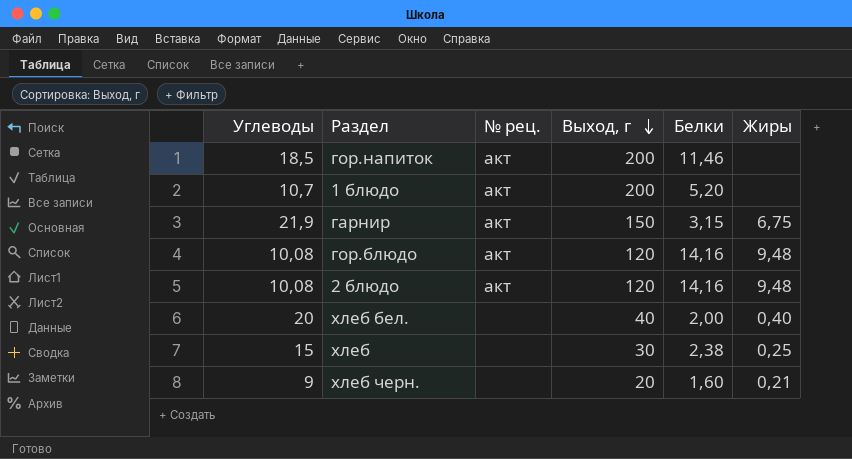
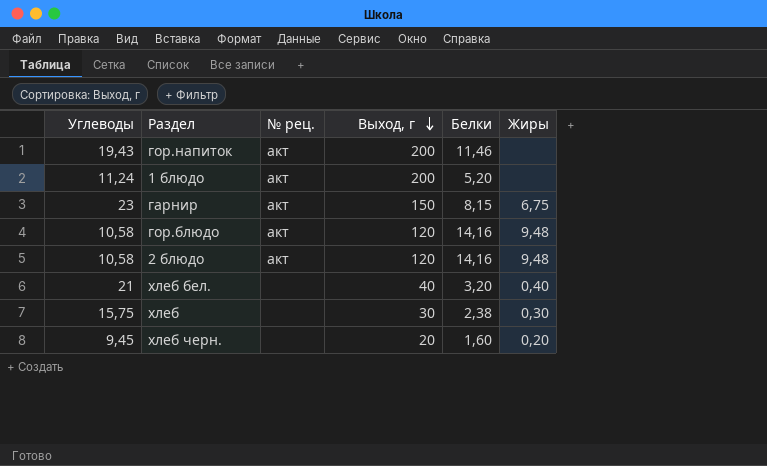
гор.напиток | Углеводы: 18,5 -> 19,43
1 блюдо | Углеводы: 10,7 -> 11,24
гарнир | Углеводы: 21,9 -> 23
гарнир | Белки: 3,15 -> 8,15
гор.блюдо | Углеводы: 10,08 -> 10,58
2 блюдо | Углеводы: 10,08 -> 10,58
хлеб бел. | Углеводы: 20 -> 21
хлеб бел. | Белки: 2,00 -> 3,20
хлеб | Углеводы: 15 -> 15,75
хлеб | Жиры: 0,25 -> 0,30
хлеб черн. | Углеводы: 9 -> 9,45
хлеб черн. | Жиры: 0,21 -> 0,20

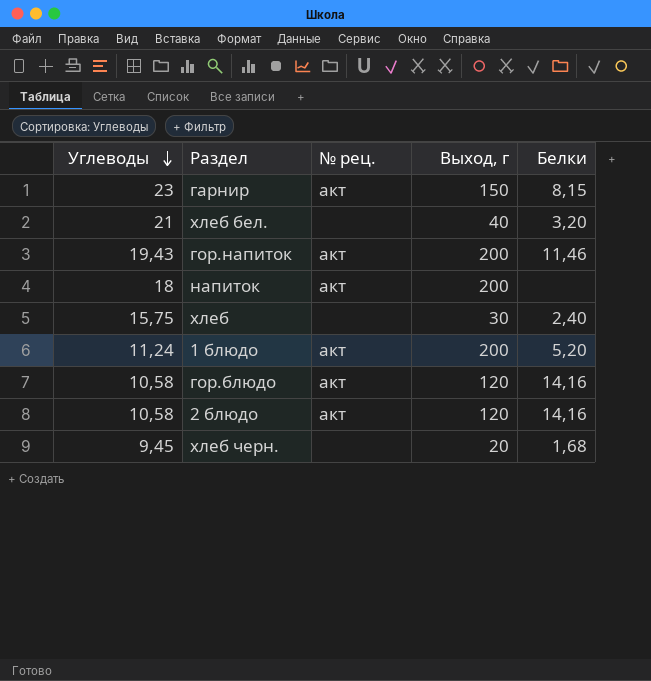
row order: Выход, г descending -> Углеводы descending
column Жиры | position: 6 -> none
row напиток: none -> 18 | акт | 200 | none
хлеб | Белки: 2,38 -> 2,40
хлеб черн. | Белки: 1,60 -> 1,68

